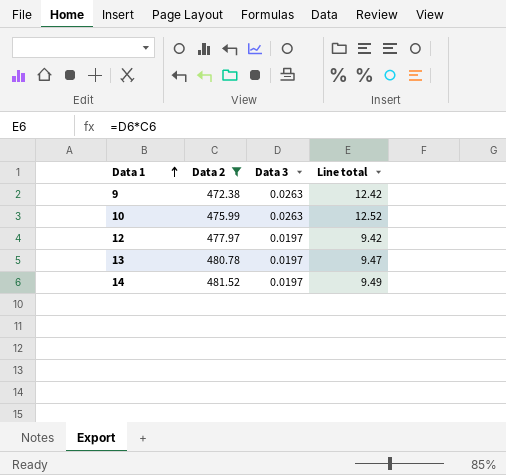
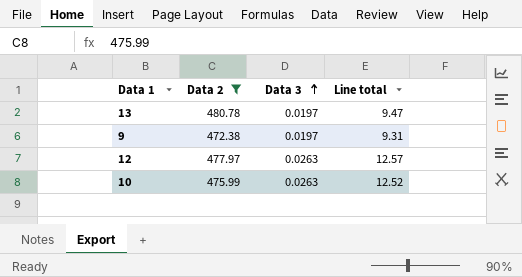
row order: Data 1 ascending -> Data 3 ascending
row 14: 481.52 | 0.0197 | 9.49 -> none
9 | Data 3: 0.0263 -> 0.0197
9 | Line total: 12.42 -> 9.31
12 | Data 3: 0.0197 -> 0.0263
12 | Line total: 9.42 -> 12.57

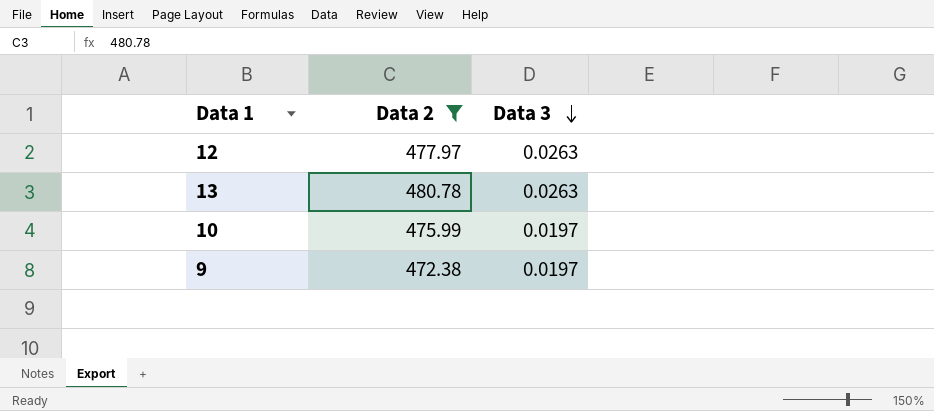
row order: Data 3 ascending -> Data 3 descending
column Line total | formula: [Data 2] * [Data 3] -> none
13 | Data 3: 0.0197 -> 0.0263
10 | Data 3: 0.0263 -> 0.0197

